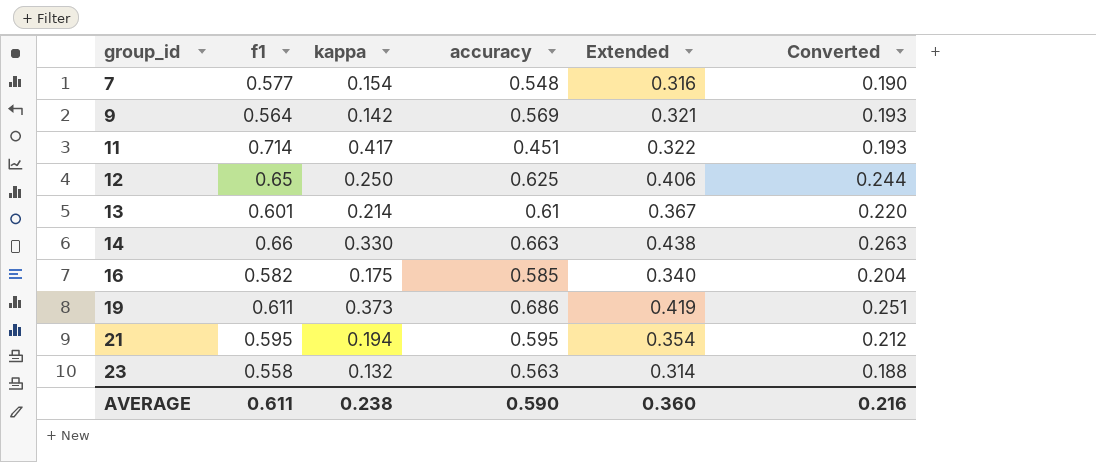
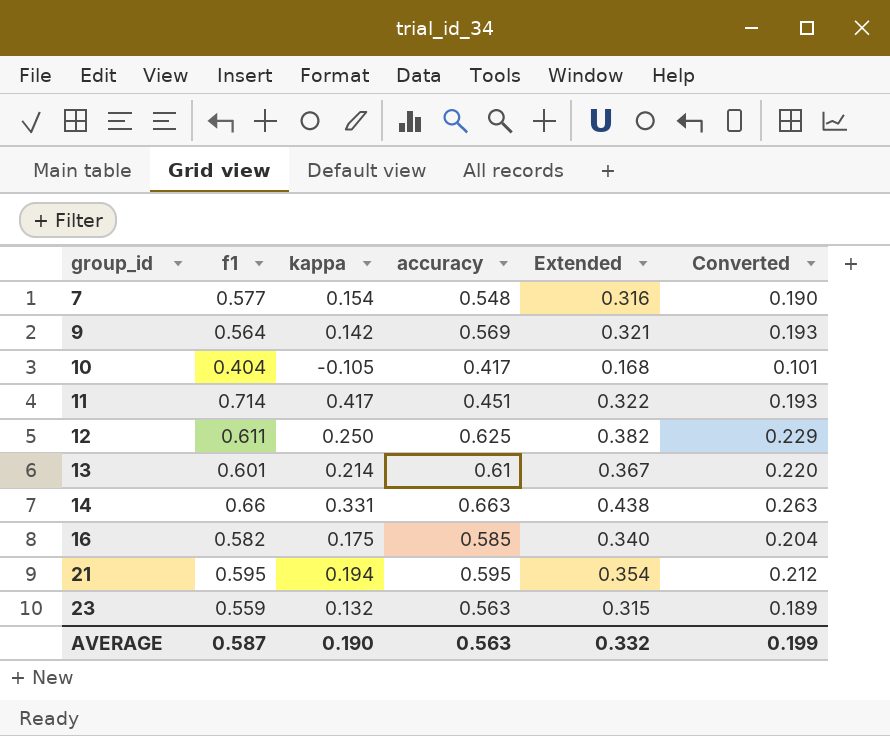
row 19: 0.611 | 0.373 | 0.686 | 0.419 | 0.251 -> none
row 10: none -> 0.404 | -0.105 | 0.417 | 0.168 | 0.101
12 | f1: 0.65 -> 0.611
12 | Extended: 0.406 -> 0.382
12 | Converted: 0.244 -> 0.229
14 | kappa: 0.330 -> 0.331
23 | f1: 0.558 -> 0.559
23 | Extended: 0.314 -> 0.315
23 | Converted: 0.188 -> 0.189
AVERAGE | f1: 0.611 -> 0.587
AVERAGE | kappa: 0.238 -> 0.190
AVERAGE | accuracy: 0.590 -> 0.563
AVERAGE | Extended: 0.360 -> 0.332
AVERAGE | Converted: 0.216 -> 0.199

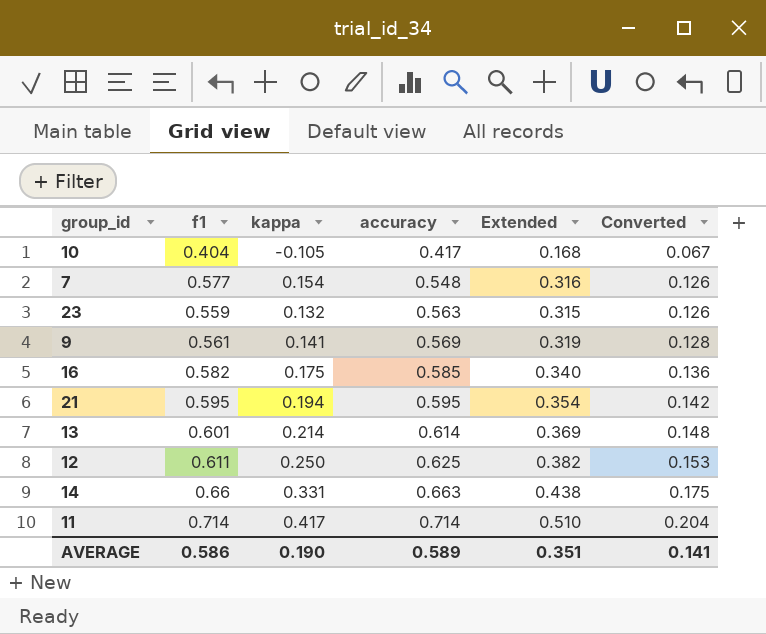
row order: group_id ascending -> accuracy ascending
column Converted | formula: [Extended] * 0.6 -> [Extended] * 0.4
9 | f1: 0.564 -> 0.561
9 | kappa: 0.142 -> 0.141
9 | Extended: 0.321 -> 0.319
13 | accuracy: 0.61 -> 0.614
13 | Extended: 0.367 -> 0.369
11 | accuracy: 0.451 -> 0.714
11 | Extended: 0.322 -> 0.510
AVERAGE | f1: 0.587 -> 0.586
AVERAGE | accuracy: 0.563 -> 0.589
AVERAGE | Extended: 0.332 -> 0.351
AVERAGE | Converted: 0.199 -> 0.141

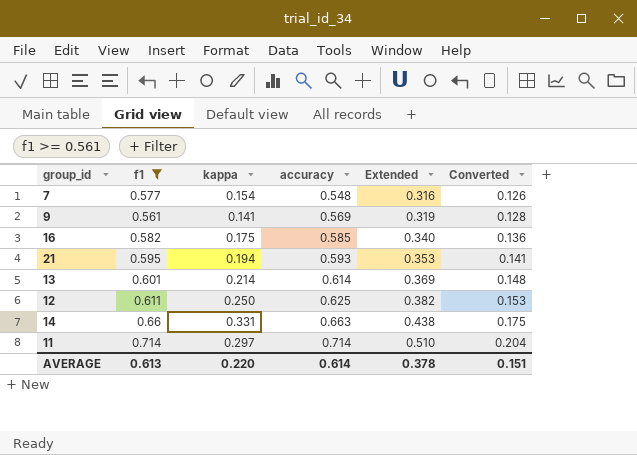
filter: none -> f1 >= 0.561
21 | accuracy: 0.595 -> 0.593
21 | Extended: 0.354 -> 0.353
21 | Converted: 0.142 -> 0.141
11 | kappa: 0.417 -> 0.297
AVERAGE | f1: 0.586 -> 0.613
AVERAGE | kappa: 0.190 -> 0.220
AVERAGE | accuracy: 0.589 -> 0.614
AVERAGE | Extended: 0.351 -> 0.378
AVERAGE | Converted: 0.141 -> 0.151

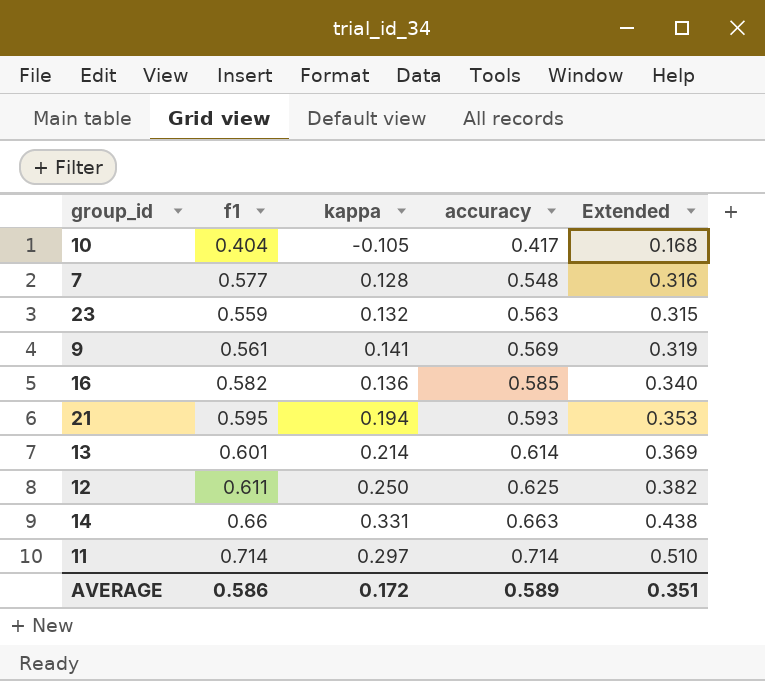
filter: f1 >= 0.561 -> none
column Converted | formula: [Extended] * 0.4 -> none
7 | kappa: 0.154 -> 0.128
16 | kappa: 0.175 -> 0.136
AVERAGE | f1: 0.613 -> 0.586
AVERAGE | kappa: 0.220 -> 0.172
AVERAGE | accuracy: 0.614 -> 0.589
AVERAGE | Extended: 0.378 -> 0.351

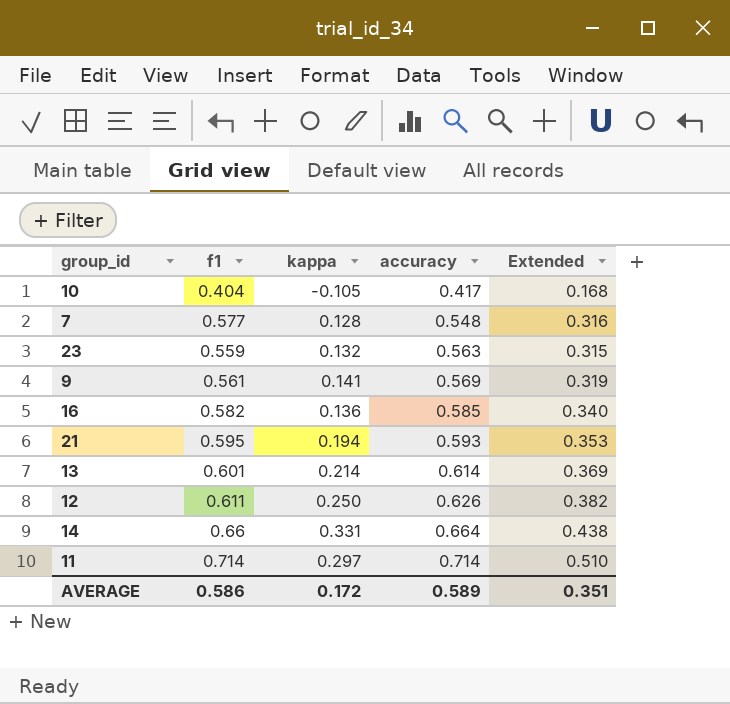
12 | accuracy: 0.625 -> 0.626
14 | accuracy: 0.663 -> 0.664

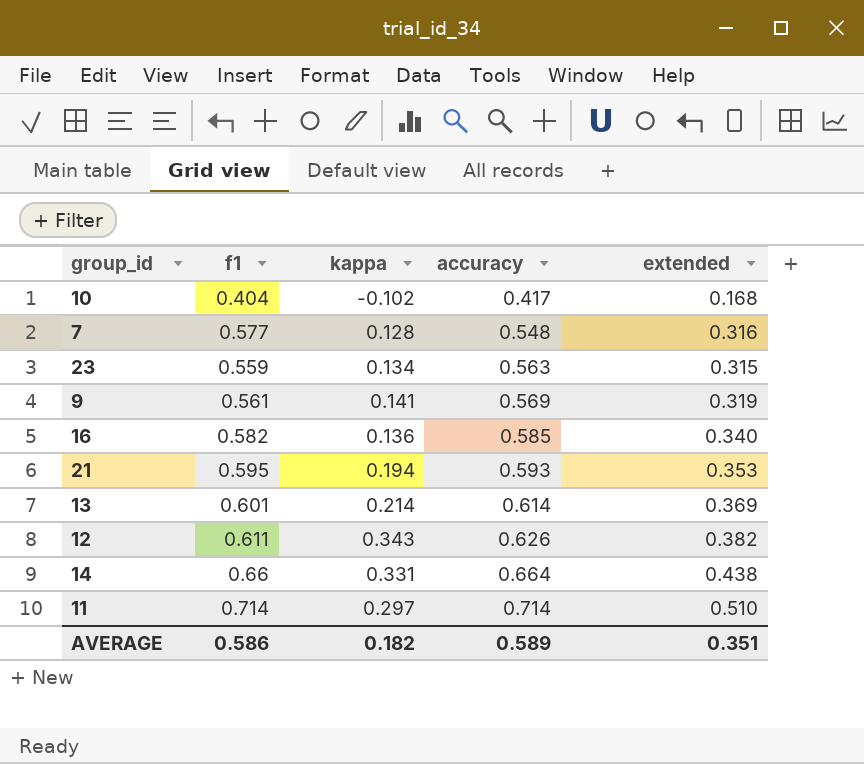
column name: Extended -> extended
10 | kappa: -0.105 -> -0.102
23 | kappa: 0.132 -> 0.134
12 | kappa: 0.250 -> 0.343
AVERAGE | kappa: 0.172 -> 0.182

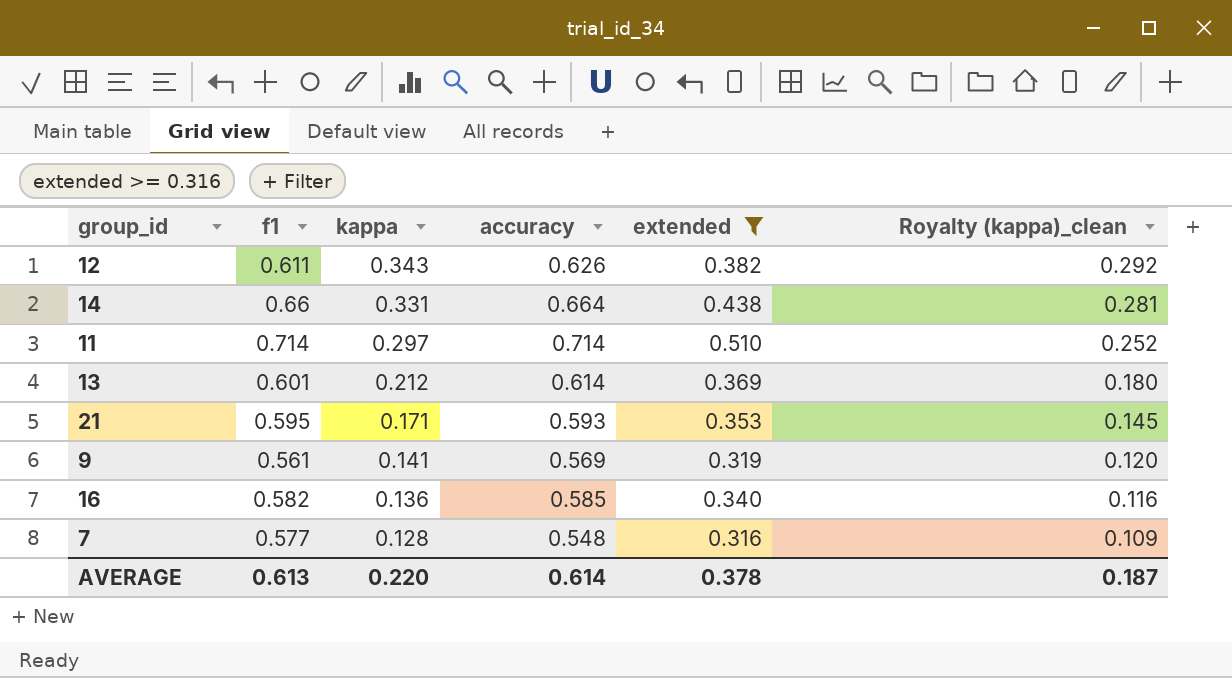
filter: none -> extended >= 0.316
row order: accuracy ascending -> kappa descending
column Royalty (kappa)_clean | formula: none -> [kappa] * 0.85
13 | kappa: 0.214 -> 0.212
21 | kappa: 0.194 -> 0.171
AVERAGE | f1: 0.586 -> 0.613
AVERAGE | kappa: 0.182 -> 0.220
AVERAGE | accuracy: 0.589 -> 0.614
AVERAGE | extended: 0.351 -> 0.378

